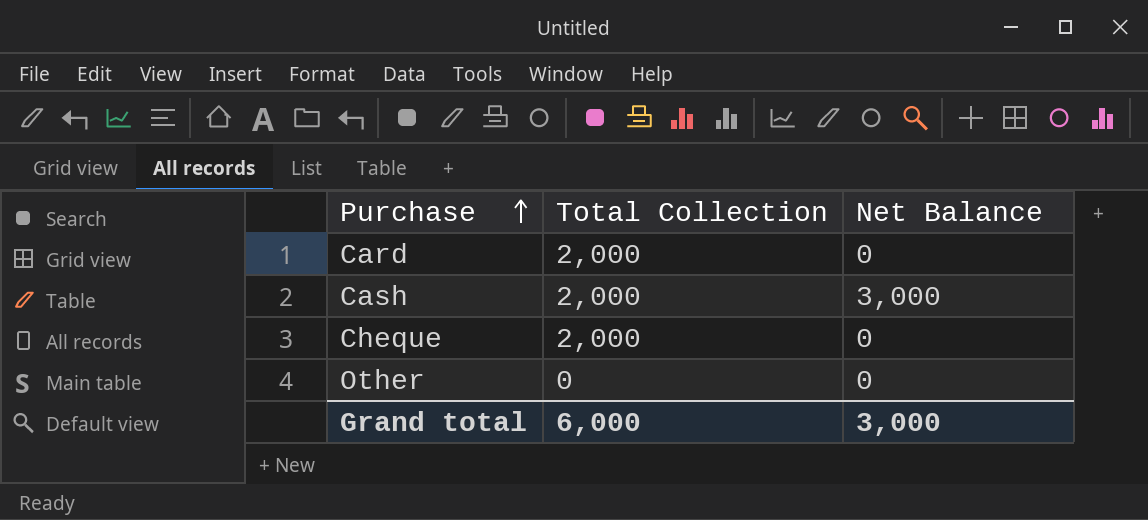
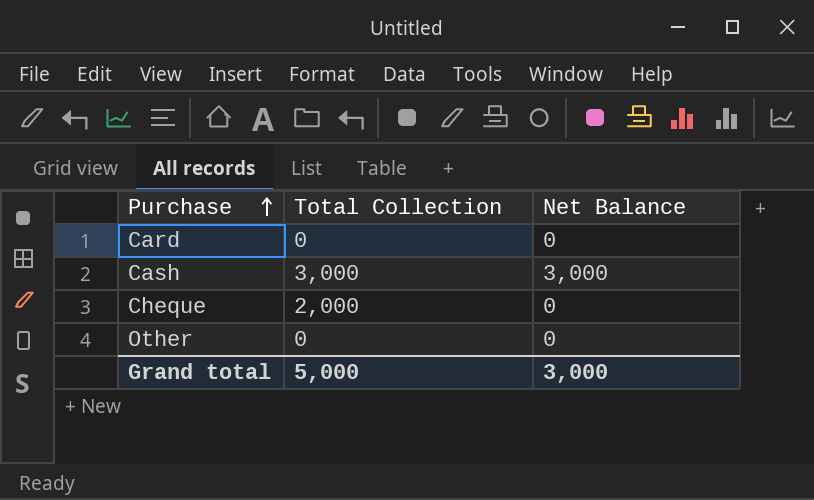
Card | Total Collection: 2,000 -> 0
Cash | Total Collection: 2,000 -> 3,000
Grand total | Total Collection: 6,000 -> 5,000

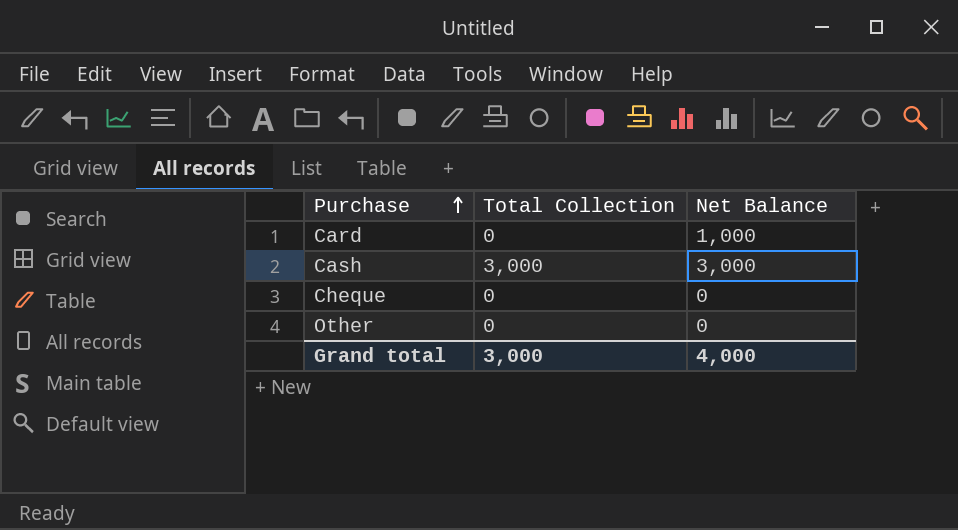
Card | Net Balance: 0 -> 1,000
Cheque | Total Collection: 2,000 -> 0
Grand total | Total Collection: 5,000 -> 3,000
Grand total | Net Balance: 3,000 -> 4,000

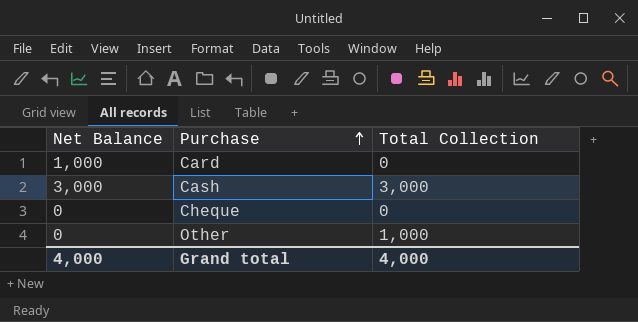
column Net Balance | position: 3 -> 1
Other | Total Collection: 0 -> 1,000
Grand total | Total Collection: 3,000 -> 4,000

